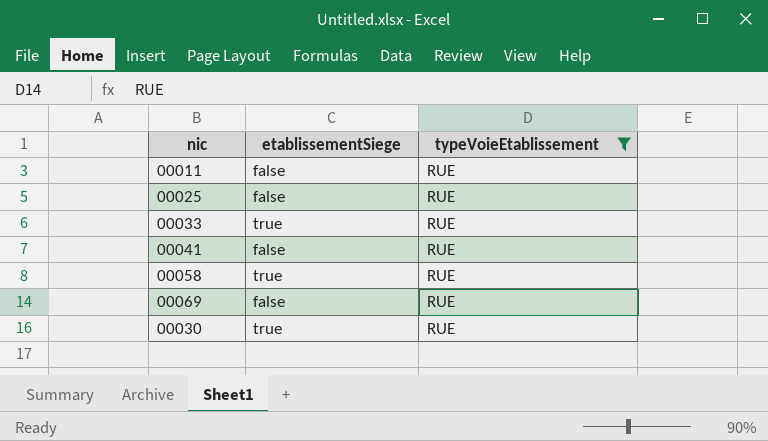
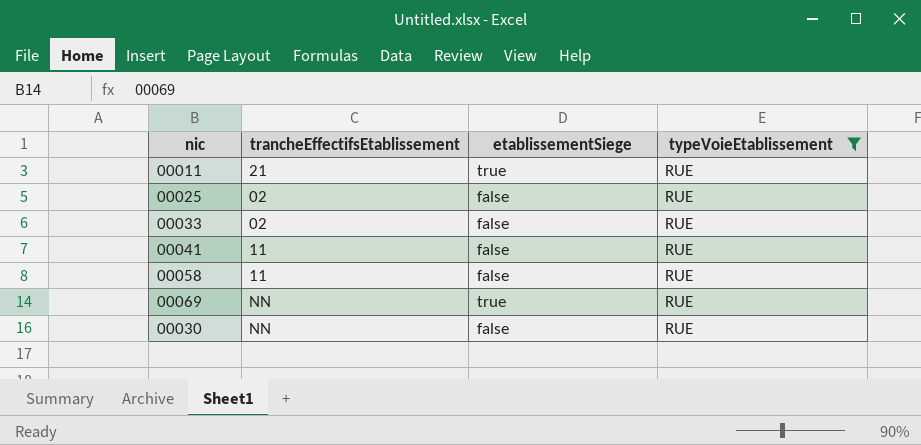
column trancheEffectifsEtablissement | position: none -> 2
00011 | etablissementSiege: false -> true
00033 | etablissementSiege: true -> false
00058 | etablissementSiege: true -> false
00069 | etablissementSiege: false -> true
00030 | etablissementSiege: true -> false

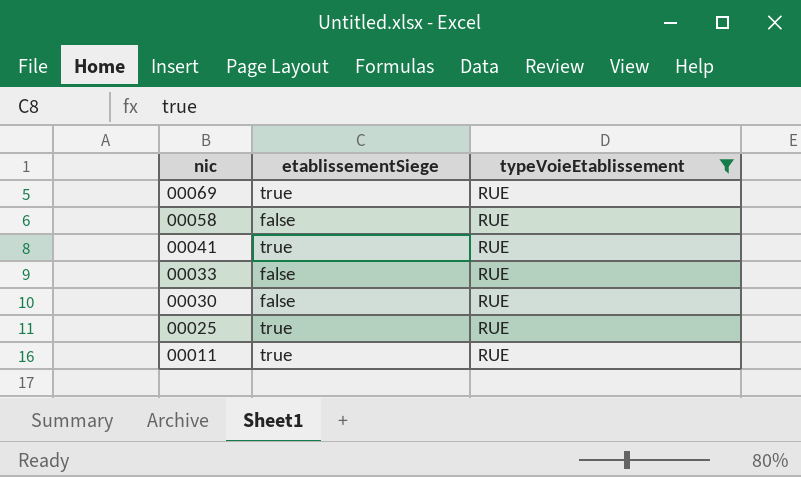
row order: none -> nic descending
column trancheEffectifsEtablissement | position: 2 -> none
00041 | etablissementSiege: false -> true
00025 | etablissementSiege: false -> true

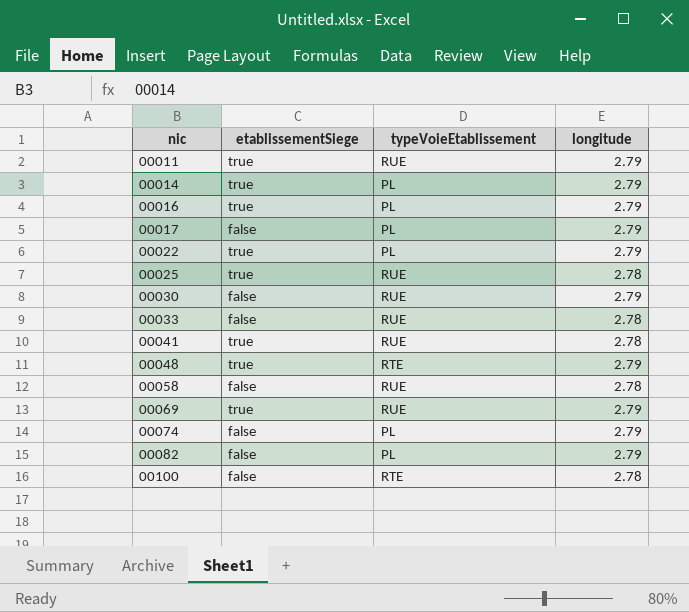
filter: typeVoieEtablissement = RUE -> none
row order: nic descending -> nic ascending
column longitude | position: none -> 4

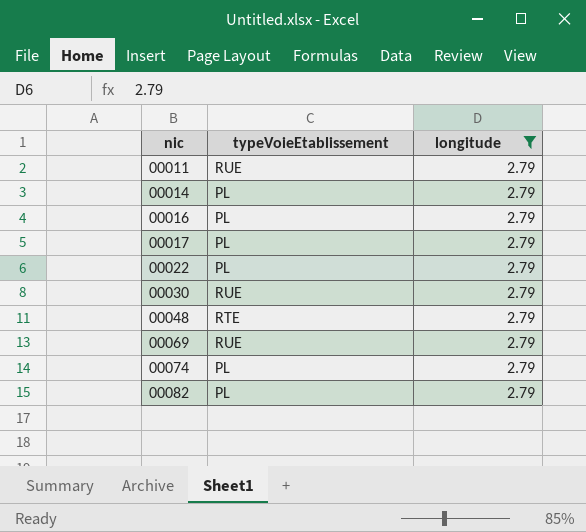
filter: none -> longitude = 2.79
column etablissementSiege | position: 2 -> none

